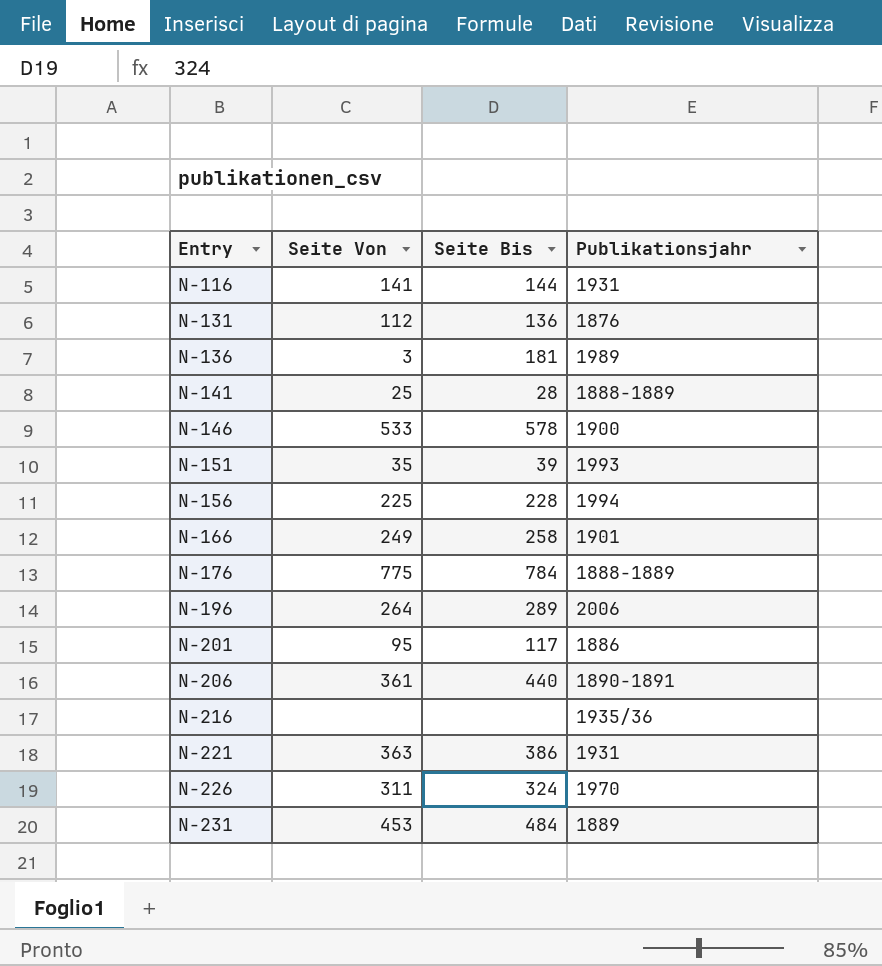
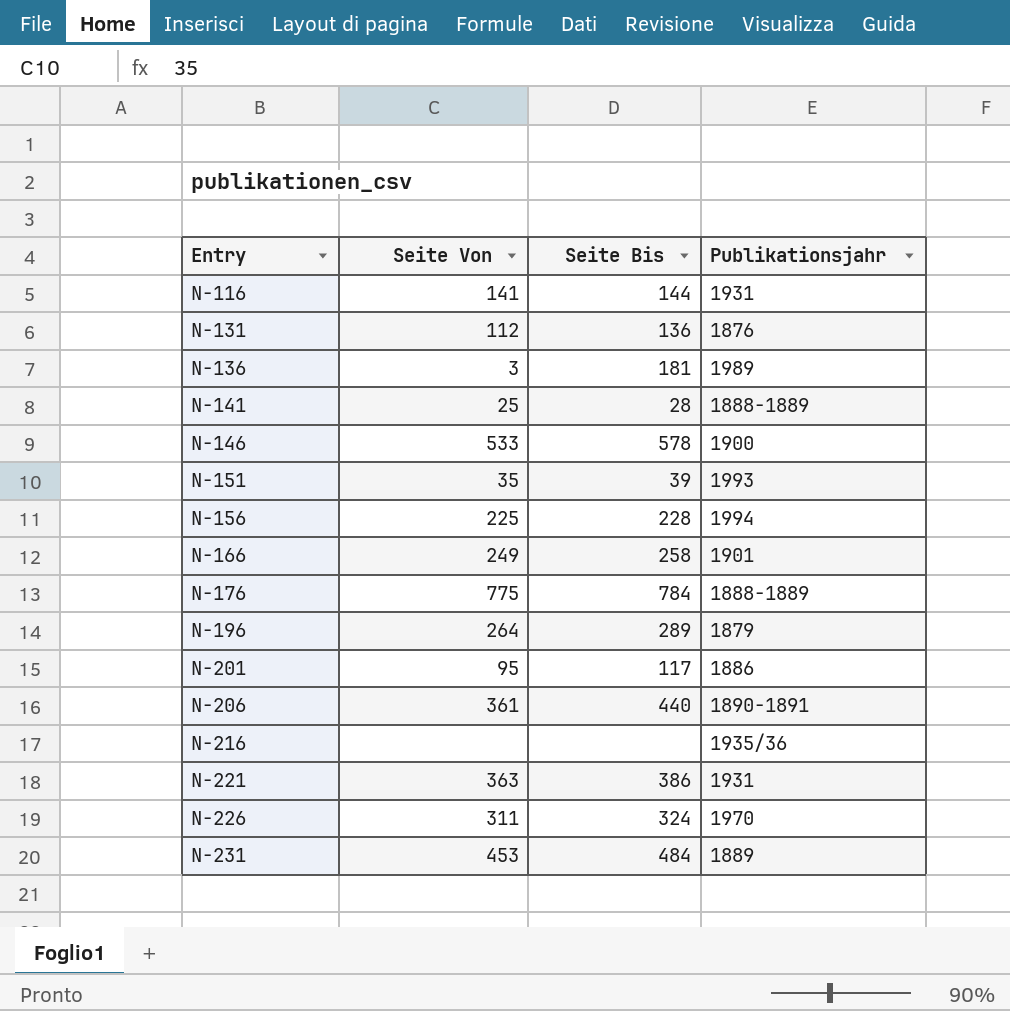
N-196 | Publikationsjahr: 2006 -> 1879

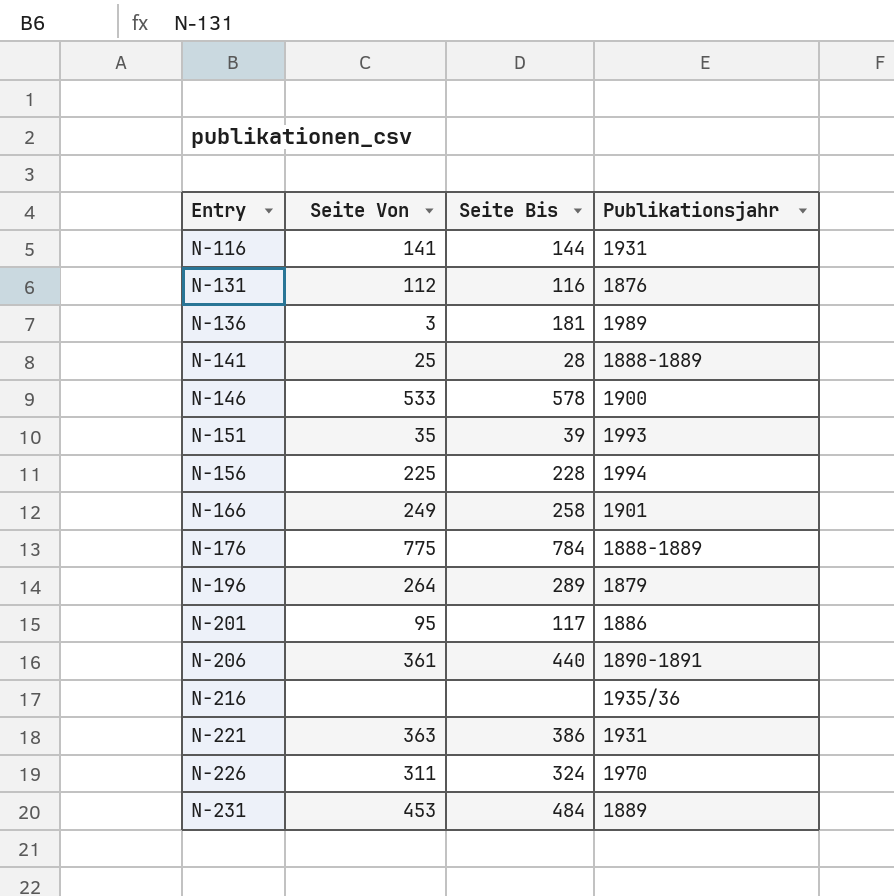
N-131 | Seite Bis: 136 -> 116

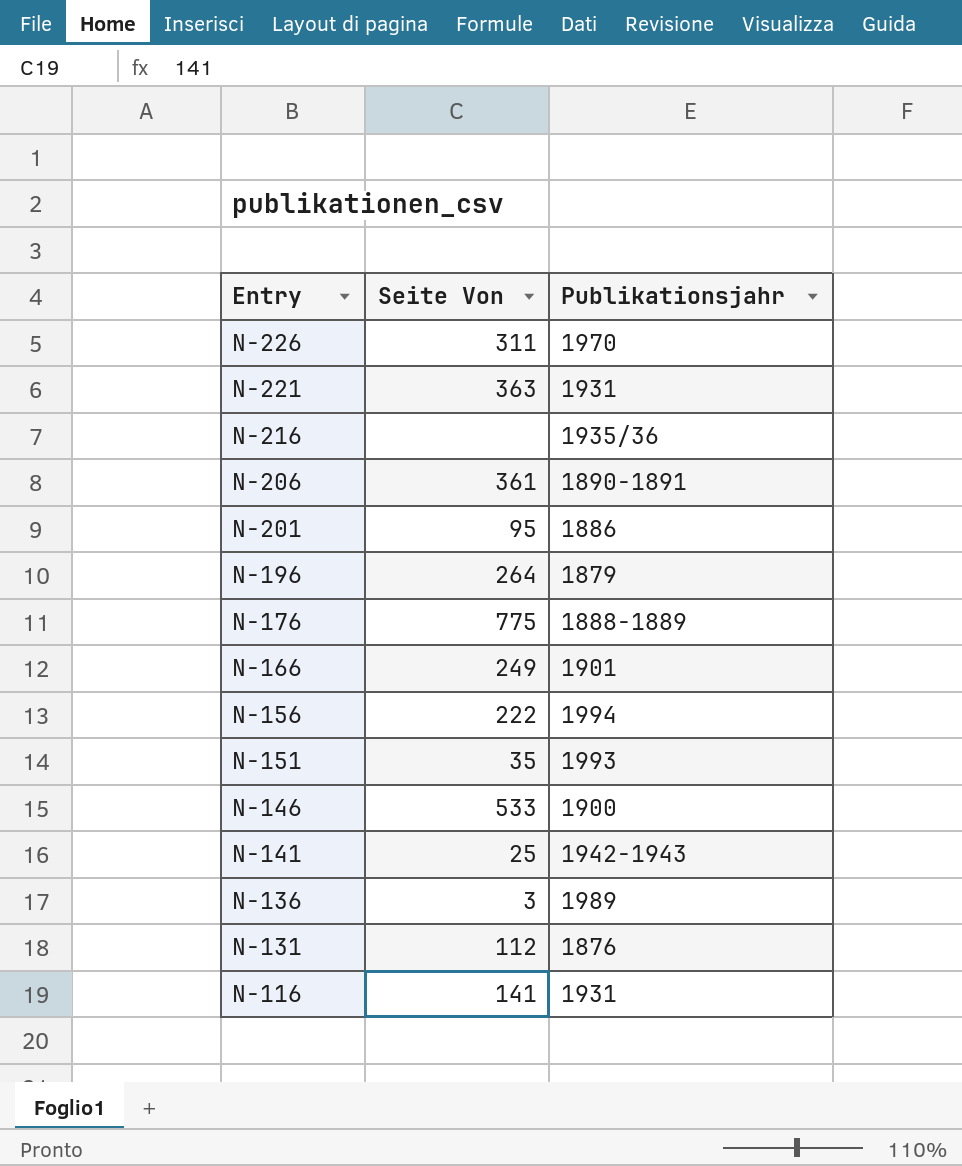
row order: Entry ascending -> Entry descending
column Seite Bis | position: 3 -> none
row N-231: 453 | 484 | 1889 -> none
N-156 | Seite Von: 225 -> 222
N-141 | Publikationsjahr: 1888-1889 -> 1942-1943

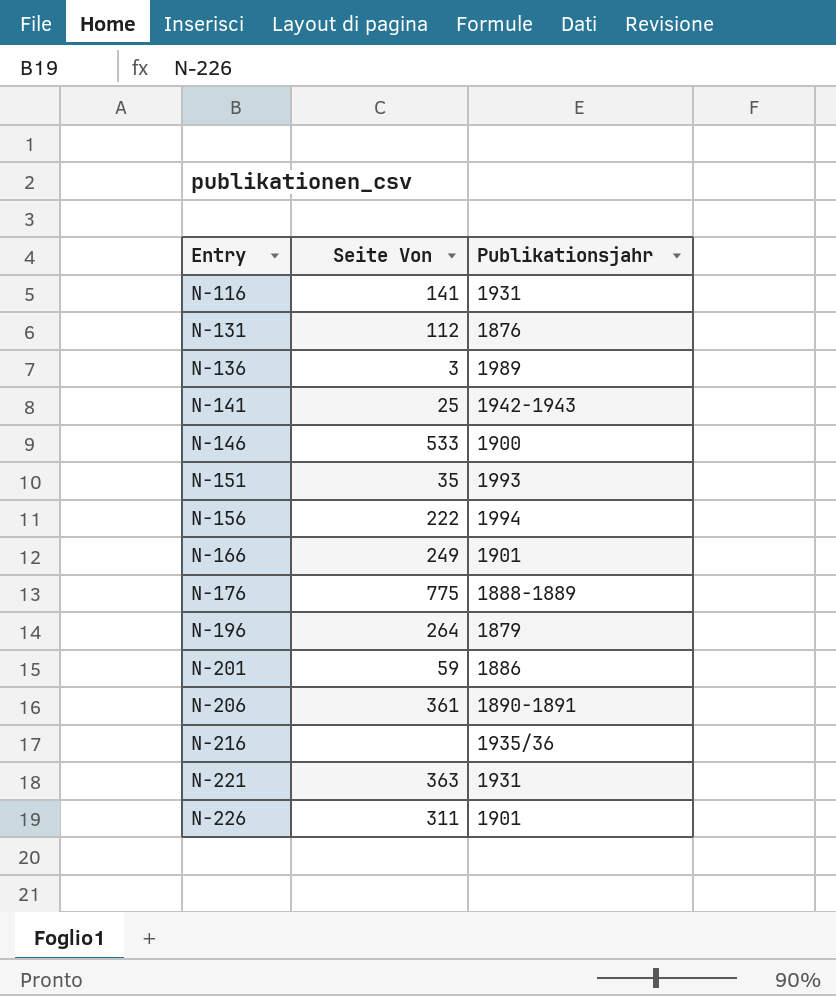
row order: Entry descending -> Entry ascending
N-201 | Seite Von: 95 -> 59
N-226 | Publikationsjahr: 1970 -> 1901

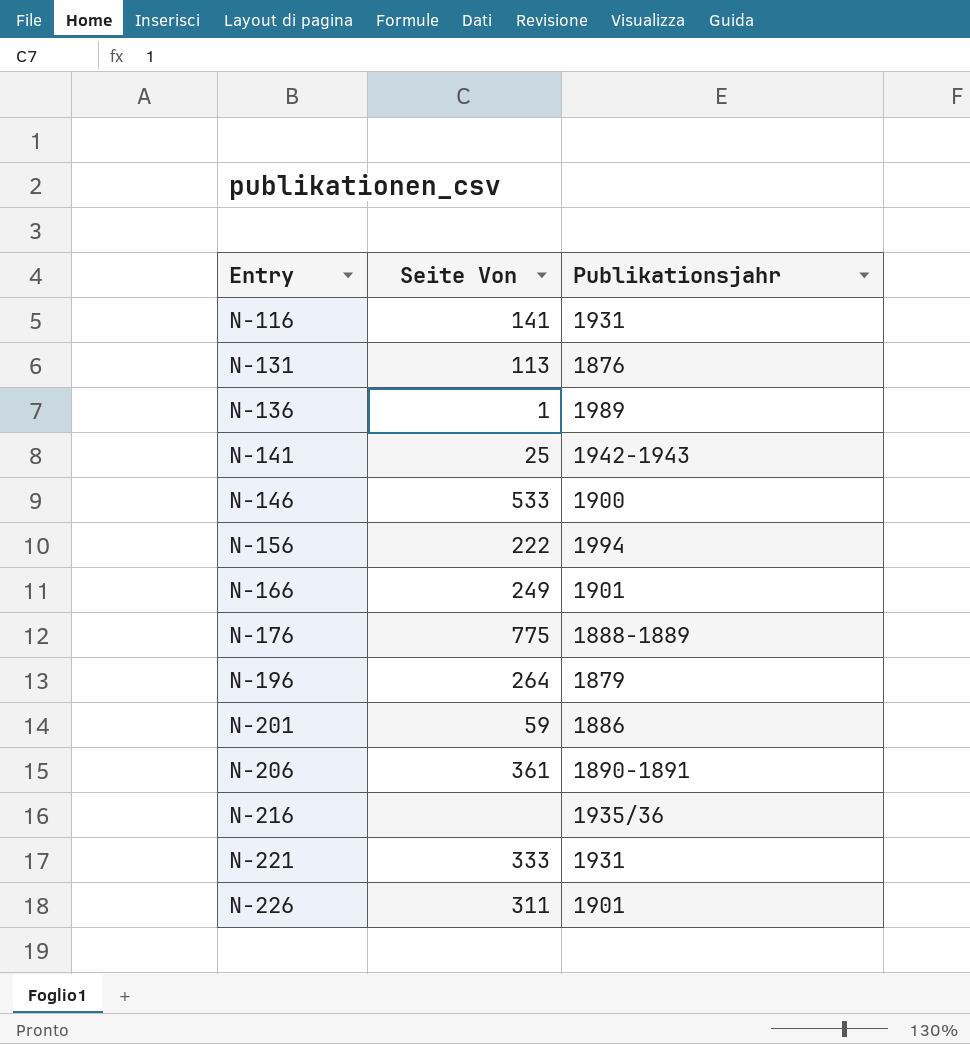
row N-151: 35 | 1993 -> none
N-131 | Seite Von: 112 -> 113
N-136 | Seite Von: 3 -> 1
N-221 | Seite Von: 363 -> 333

